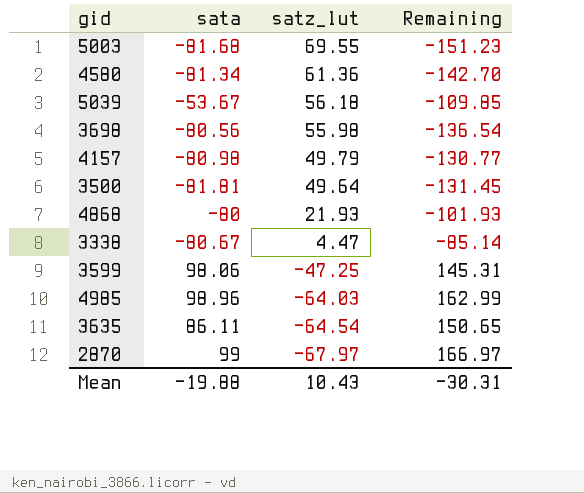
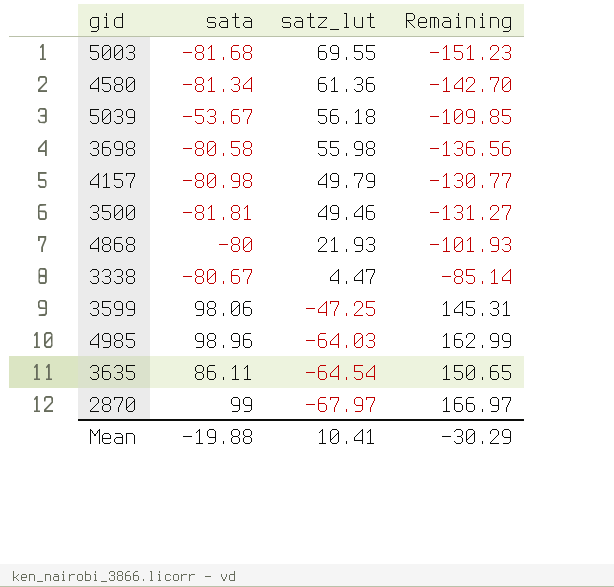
3698 | sata: -80.56 -> -80.58
3698 | Remaining: -136.54 -> -136.56
3500 | satz_lut: 49.64 -> 49.46
3500 | Remaining: -131.45 -> -131.27
Mean | satz_lut: 10.43 -> 10.41
Mean | Remaining: -30.31 -> -30.29

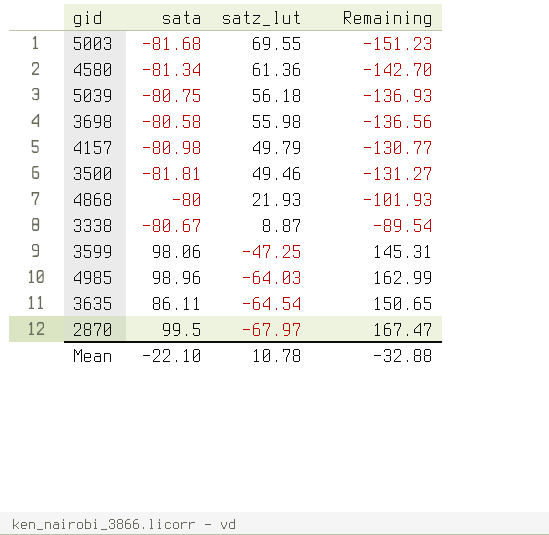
5039 | sata: -53.67 -> -80.75
5039 | Remaining: -109.85 -> -136.93
3338 | satz_lut: 4.47 -> 8.87
3338 | Remaining: -85.14 -> -89.54
2870 | sata: 99 -> 99.5
2870 | Remaining: 166.97 -> 167.47
Mean | sata: -19.88 -> -22.10
Mean | satz_lut: 10.41 -> 10.78
Mean | Remaining: -30.29 -> -32.88

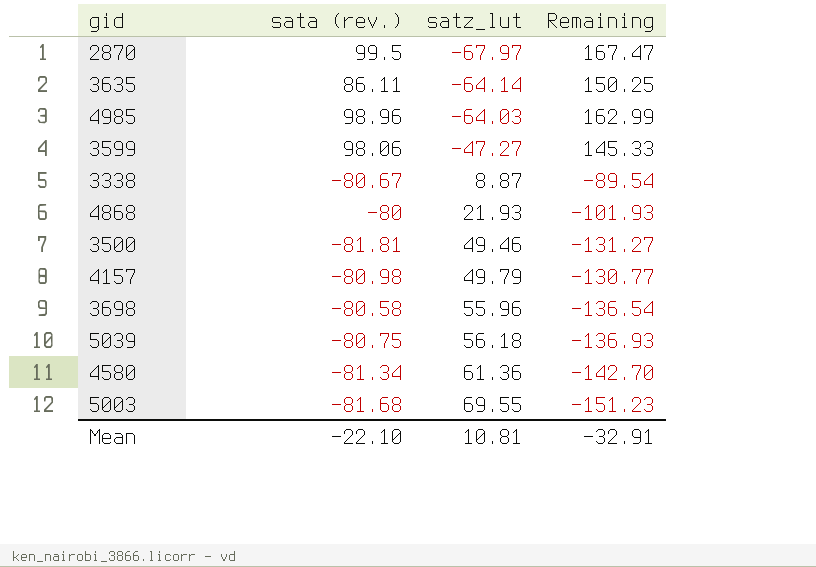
row order: satz_lut descending -> satz_lut ascending
column name: sata -> sata (rev.)
3635 | satz_lut: -64.54 -> -64.14
3635 | Remaining: 150.65 -> 150.25
3599 | satz_lut: -47.25 -> -47.27
3599 | Remaining: 145.31 -> 145.33
3698 | satz_lut: 55.98 -> 55.96
3698 | Remaining: -136.56 -> -136.54
Mean | satz_lut: 10.78 -> 10.81
Mean | Remaining: -32.88 -> -32.91

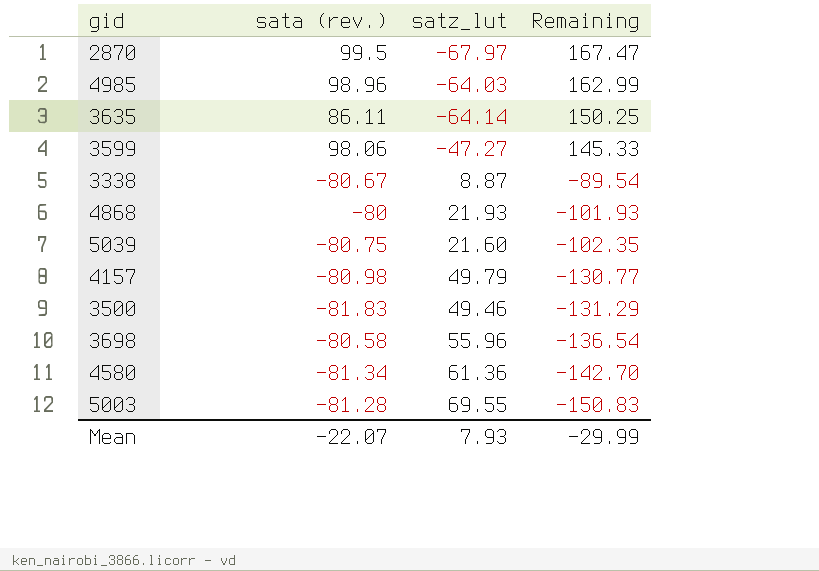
row order: satz_lut ascending -> Remaining descending
5039 | satz_lut: 56.18 -> 21.60
5039 | Remaining: -136.93 -> -102.35
3500 | sata (rev.): -81.81 -> -81.83
3500 | Remaining: -131.27 -> -131.29
5003 | sata (rev.): -81.68 -> -81.28
5003 | Remaining: -151.23 -> -150.83
Mean | sata (rev.): -22.10 -> -22.07
Mean | satz_lut: 10.81 -> 7.93
Mean | Remaining: -32.91 -> -29.99

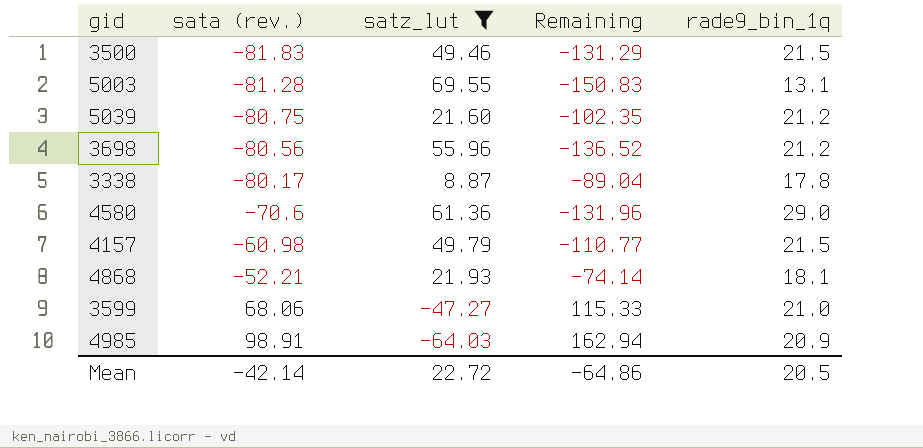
filter: none -> satz_lut >= -64.03
row order: Remaining descending -> sata (rev.) ascending
column rade9_bin_1q | position: none -> 5
3698 | sata (rev.): -80.58 -> -80.56
3698 | Remaining: -136.54 -> -136.52
3338 | sata (rev.): -80.67 -> -80.17
3338 | Remaining: -89.54 -> -89.04
4580 | sata (rev.): -81.34 -> -70.6
4580 | Remaining: -142.70 -> -131.96
4157 | sata (rev.): -80.98 -> -60.98
4157 | Remaining: -130.77 -> -110.77
4868 | sata (rev.): -80 -> -52.21
4868 | Remaining: -101.93 -> -74.14
3599 | sata (rev.): 98.06 -> 68.06
3599 | Remaining: 145.33 -> 115.33
4985 | sata (rev.): 98.96 -> 98.91
4985 | Remaining: 162.99 -> 162.94
Mean | sata (rev.): -22.07 -> -42.14
Mean | satz_lut: 7.93 -> 22.72
Mean | Remaining: -29.99 -> -64.86

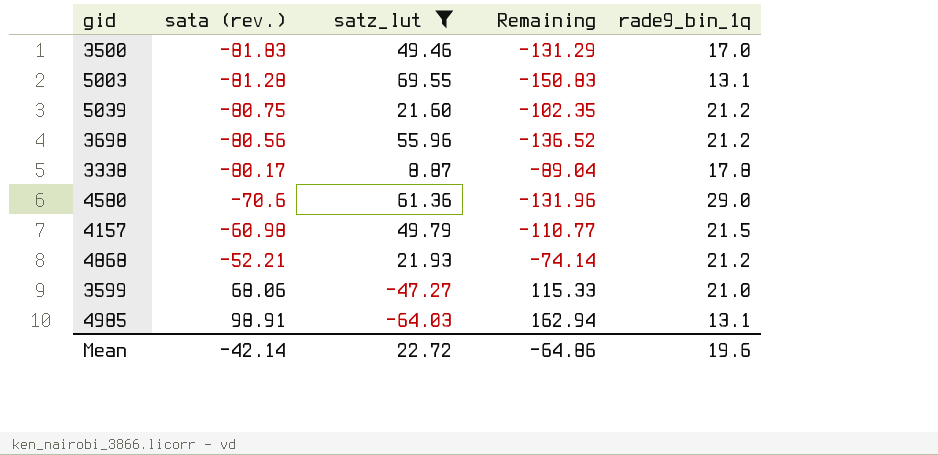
3500 | rade9_bin_1q: 21.5 -> 17.0
4868 | rade9_bin_1q: 18.1 -> 21.2
4985 | rade9_bin_1q: 20.9 -> 13.1
Mean | rade9_bin_1q: 20.5 -> 19.6

